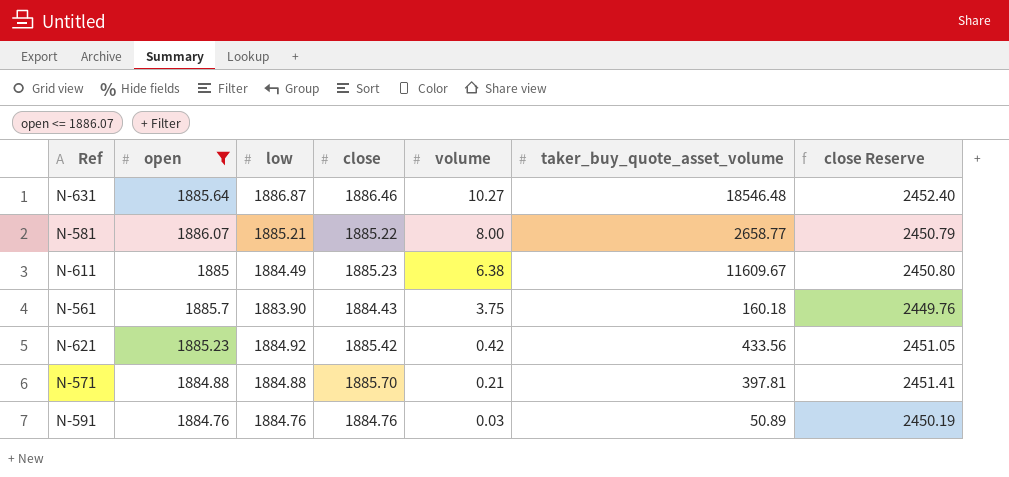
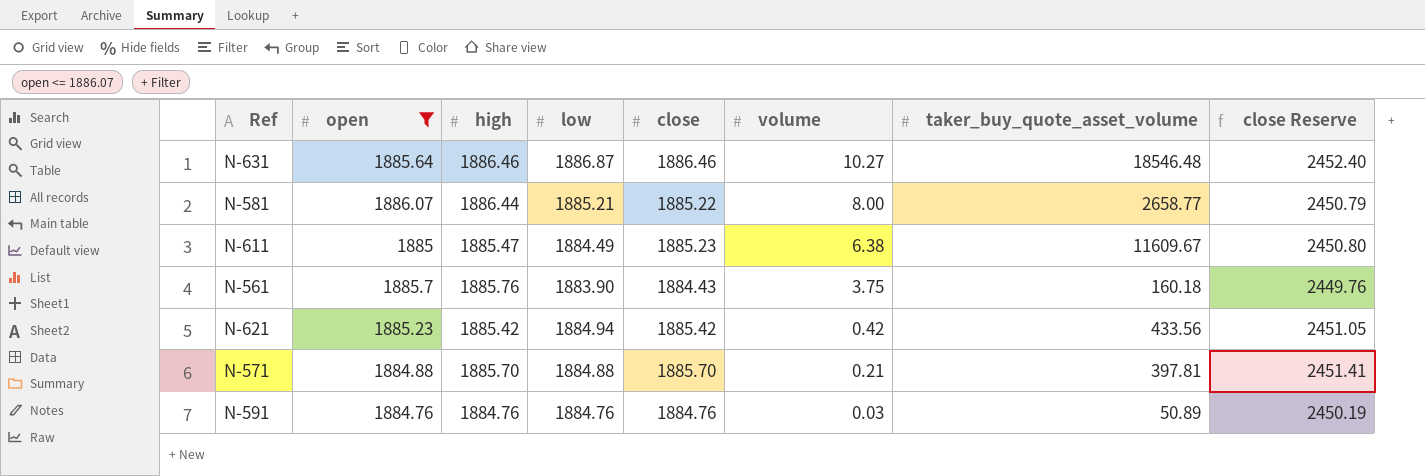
column high | position: none -> 3
N-621 | low: 1884.92 -> 1884.94

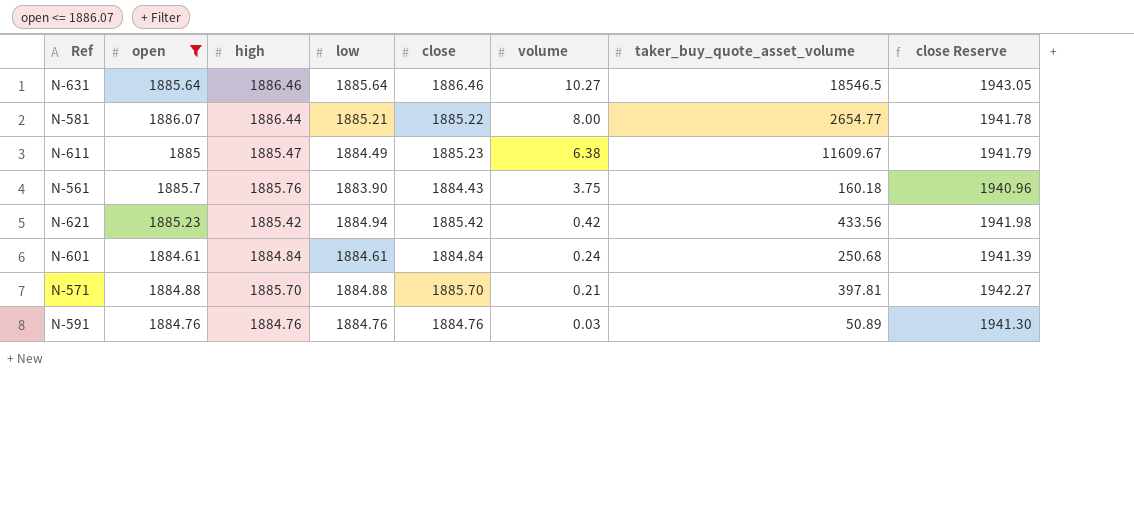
column close Reserve | formula: [close] * 1.3 -> [close] * 1.03
N-631 | low: 1886.87 -> 1885.64
N-631 | taker_buy_quote_asset_volume: 18546.48 -> 18546.5
N-581 | taker_buy_quote_asset_volume: 2658.77 -> 2654.77
row N-601: none -> 1884.61 | 1884.84 | 1884.61 | 1884.84 | 0.24 | 250.68 | 1941.39

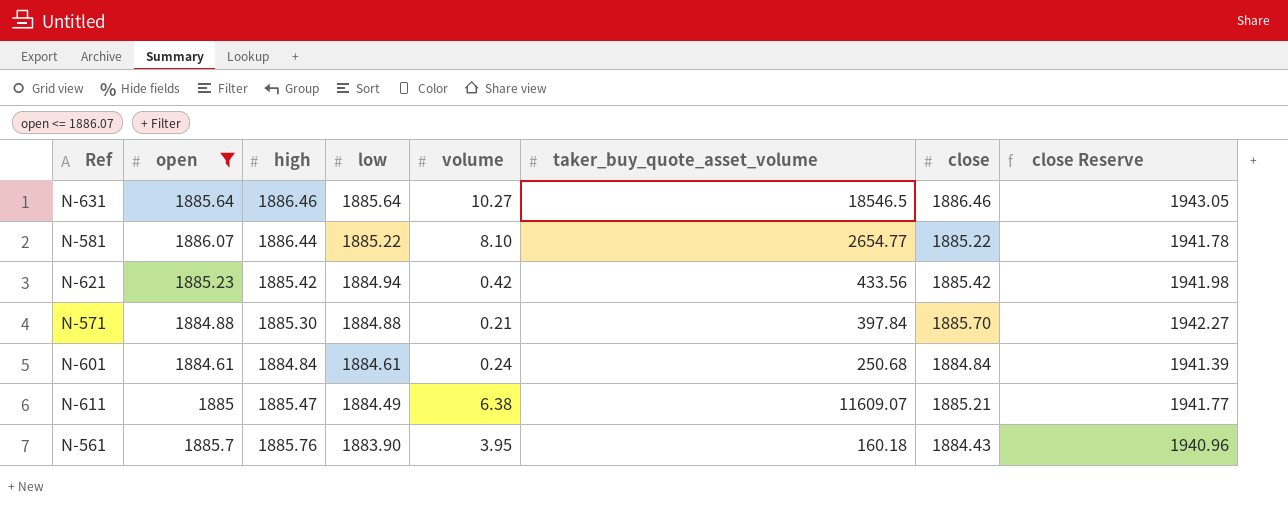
row order: volume descending -> low descending
column close | position: 5 -> 7
row N-591: 1884.76 | 1884.76 | 1884.76 | 1884.76 | 0.03 | 50.89 | 1941.30 -> none
N-581 | low: 1885.21 -> 1885.22
N-581 | volume: 8.00 -> 8.10
N-571 | high: 1885.70 -> 1885.30
N-571 | taker_buy_quote_asset_volume: 397.81 -> 397.84
N-611 | taker_buy_quote_asset_volume: 11609.67 -> 11609.07
N-611 | close: 1885.23 -> 1885.21
N-611 | close Reserve: 1941.79 -> 1941.77
N-561 | volume: 3.75 -> 3.95

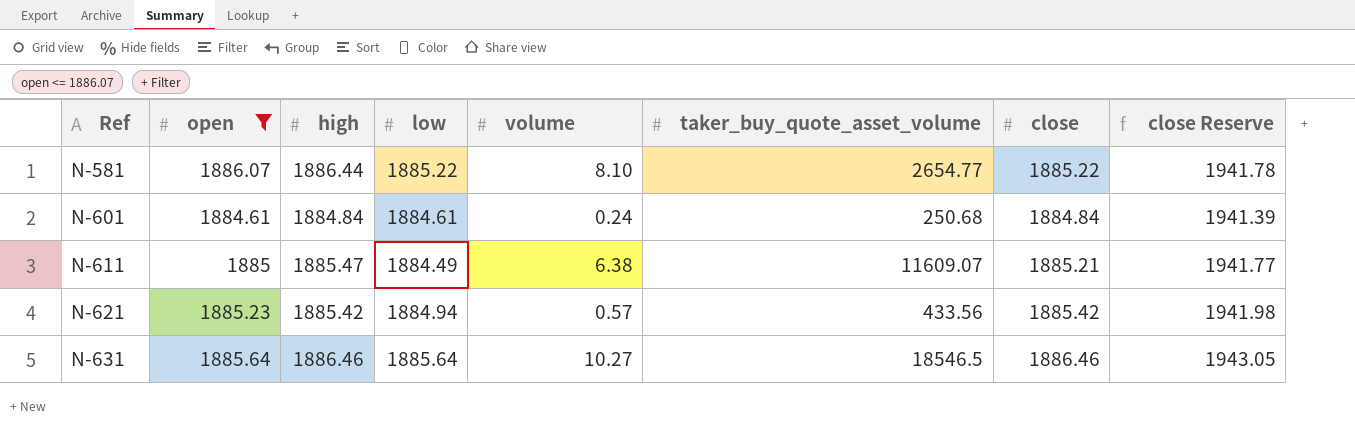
row order: low descending -> Ref ascending
row N-571: 1884.88 | 1885.30 | 1884.88 | 0.21 | 397.84 | 1885.70 | 1942.27 -> none
row N-561: 1885.7 | 1885.76 | 1883.90 | 3.95 | 160.18 | 1884.43 | 1940.96 -> none
N-621 | volume: 0.42 -> 0.57

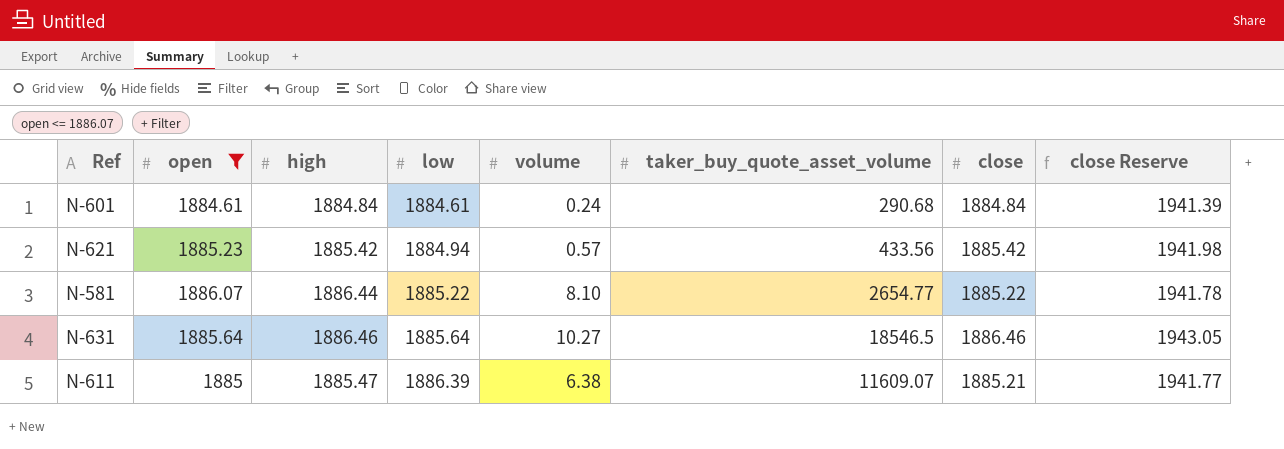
row order: Ref ascending -> low ascending
N-601 | taker_buy_quote_asset_volume: 250.68 -> 290.68
N-611 | low: 1884.49 -> 1886.39

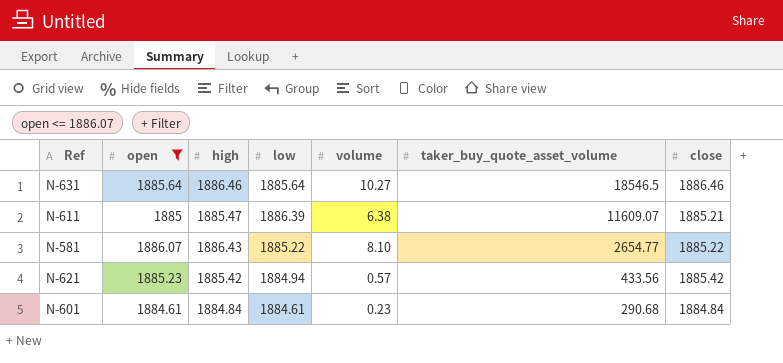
row order: low ascending -> taker_buy_quote_asset_volume descending
column close Reserve | formula: [close] * 1.03 -> none
N-581 | high: 1886.44 -> 1886.43
N-601 | volume: 0.24 -> 0.23

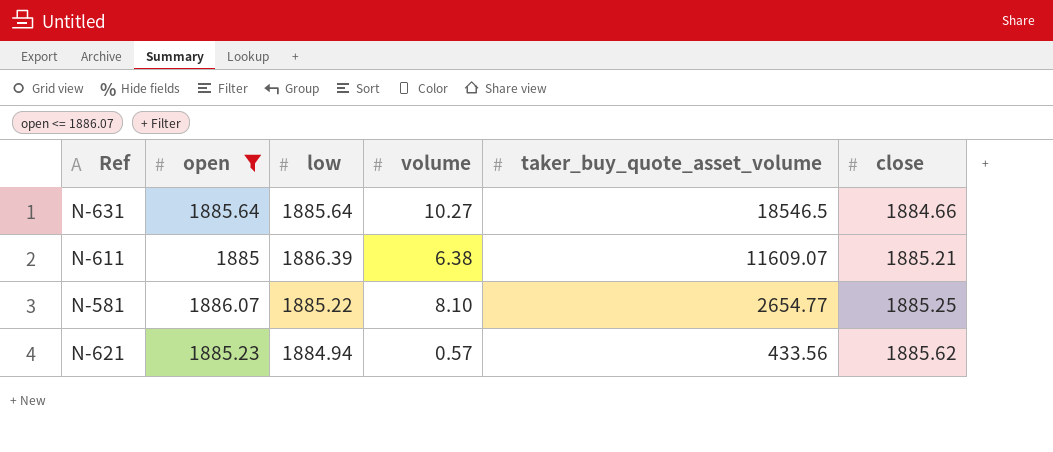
column high | position: 3 -> none
row N-601: 1884.61 | 1884.84 | 1884.61 | 0.23 | 290.68 | 1884.84 -> none
N-631 | close: 1886.46 -> 1884.66
N-581 | close: 1885.22 -> 1885.25
N-621 | close: 1885.42 -> 1885.62

